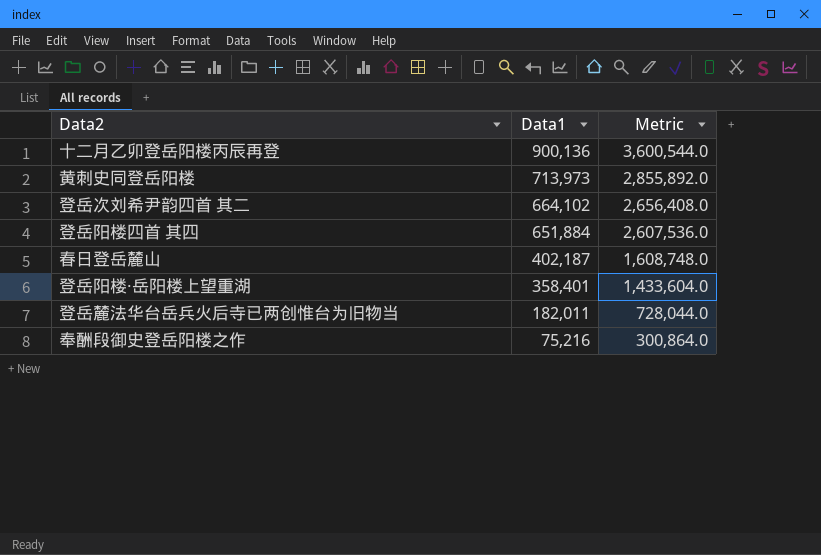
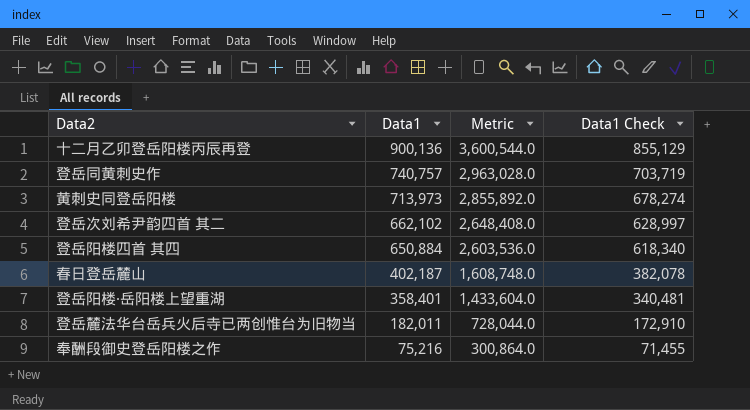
column Data1 Check | formula: none -> [Data1] * 0.95
row 登岳同黄刺史作: none -> 740,757 | 2,963,028.0 | 703,719
登岳次刘希尹韵四首 其二 | Data1: 664,102 -> 662,102
登岳次刘希尹韵四首 其二 | Metric: 2,656,408.0 -> 2,648,408.0
登岳阳楼四首 其四 | Data1: 651,884 -> 650,884
登岳阳楼四首 其四 | Metric: 2,607,536.0 -> 2,603,536.0

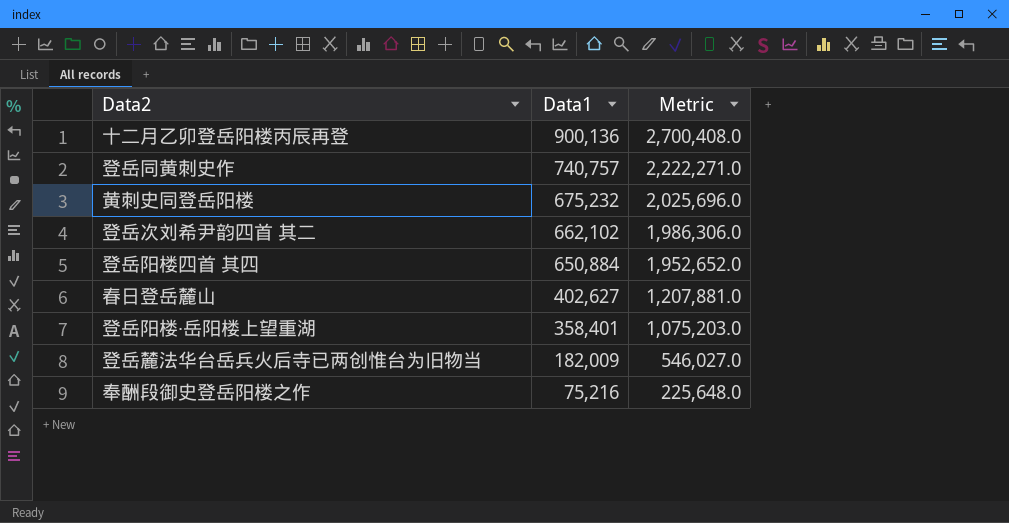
column Data1 Check | formula: [Data1] * 0.95 -> none
column Metric | formula: [Data1] * 4 -> [Data1] * 3
黄刺史同登岳阳楼 | Data1: 713,973 -> 675,232
春日登岳麓山 | Data1: 402,187 -> 402,627
登岳麓法华台岳兵火后寺已两创惟台为旧物当 | Data1: 182,011 -> 182,009

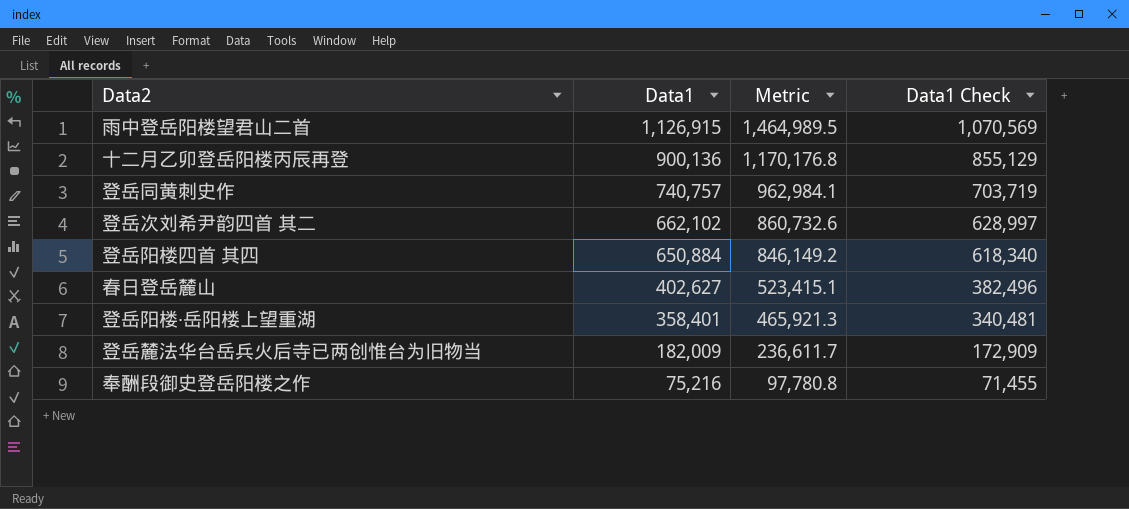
column Metric | formula: [Data1] * 3 -> [Data1] * 1.3
column Data1 Check | formula: none -> [Data1] * 0.95
row 黄刺史同登岳阳楼: 675,232 | 2,025,696.0 -> none
row 雨中登岳阳楼望君山二首: none -> 1,126,915 | 1,464,989.5 | 1,070,569

